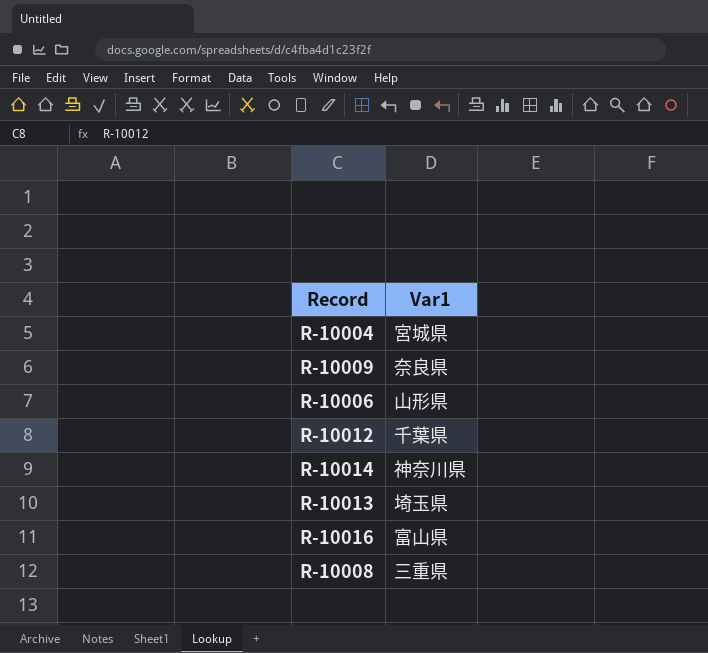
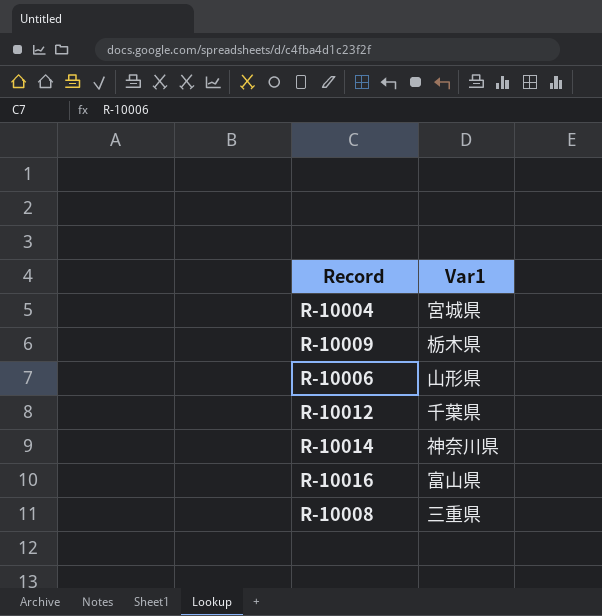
row R-10013: 埼玉県 -> none
R-10009 | Var1: 奈良県 -> 栃木県

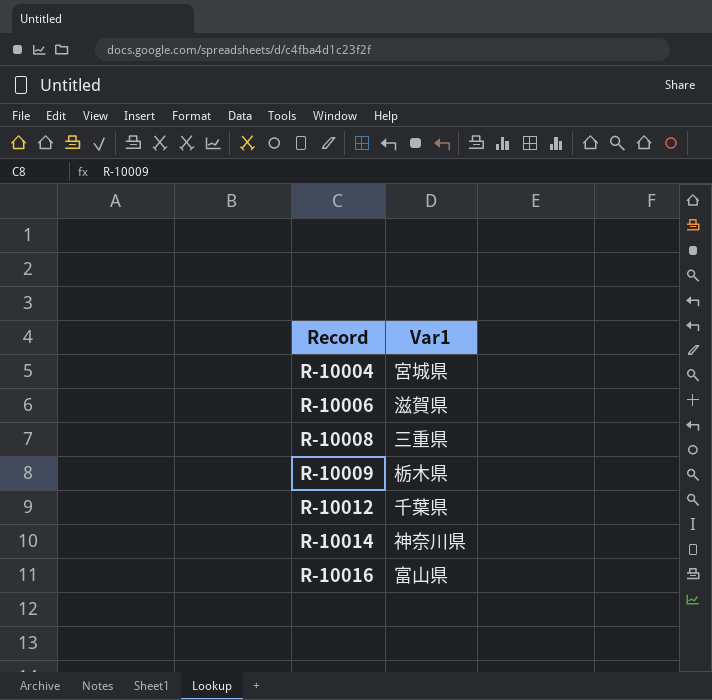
row order: none -> Record ascending
R-10006 | Var1: 山形県 -> 滋賀県

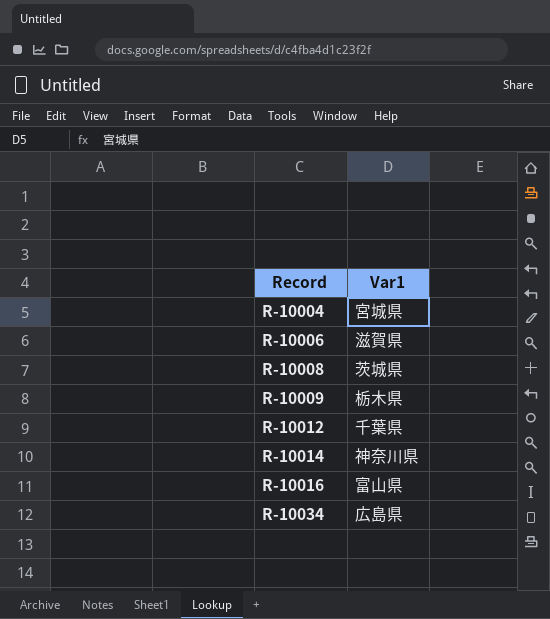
R-10008 | Var1: 三重県 -> 茨城県
row R-10034: none -> 広島県

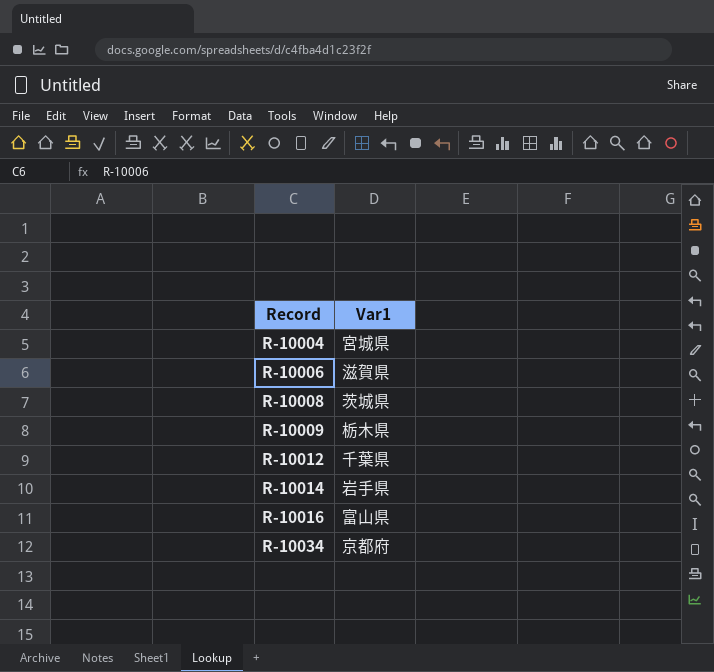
R-10014 | Var1: 神奈川県 -> 岩手県
R-10034 | Var1: 広島県 -> 京都府

